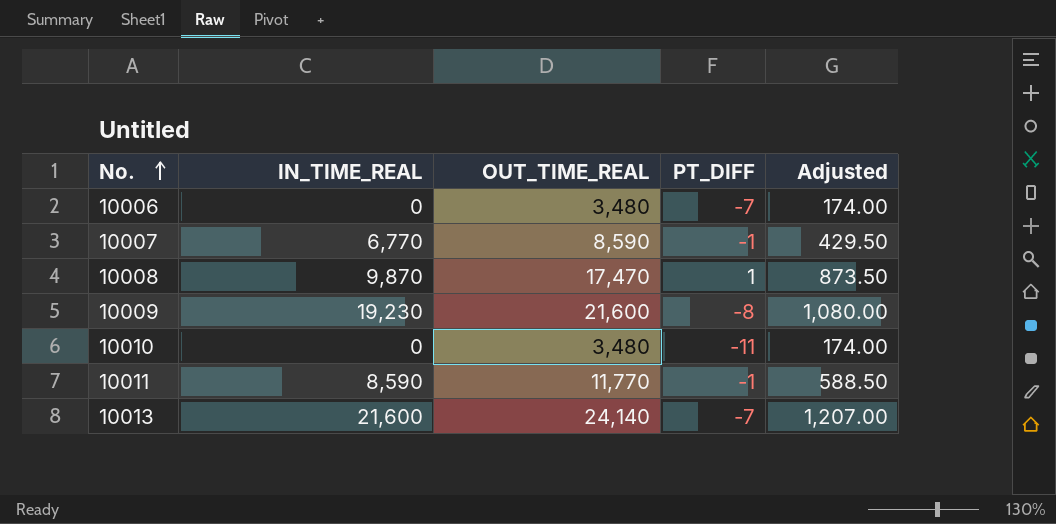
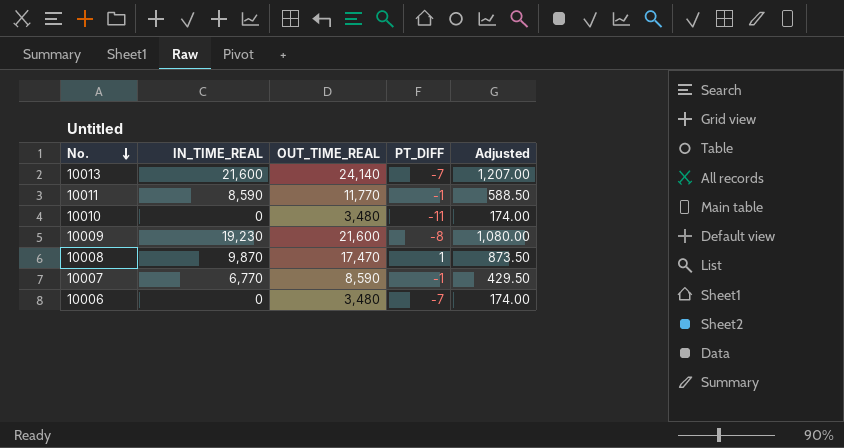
row order: No. ascending -> No. descending

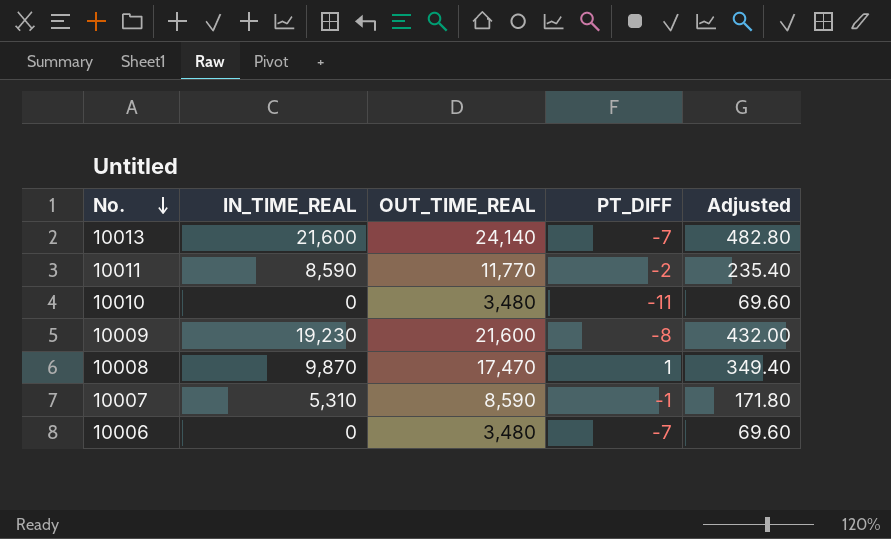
column Adjusted | formula: [OUT_TIME_REAL] * 0.05 -> [OUT_TIME_REAL] * 0.02
10011 | PT_DIFF: -1 -> -2
10007 | IN_TIME_REAL: 6,770 -> 5,310

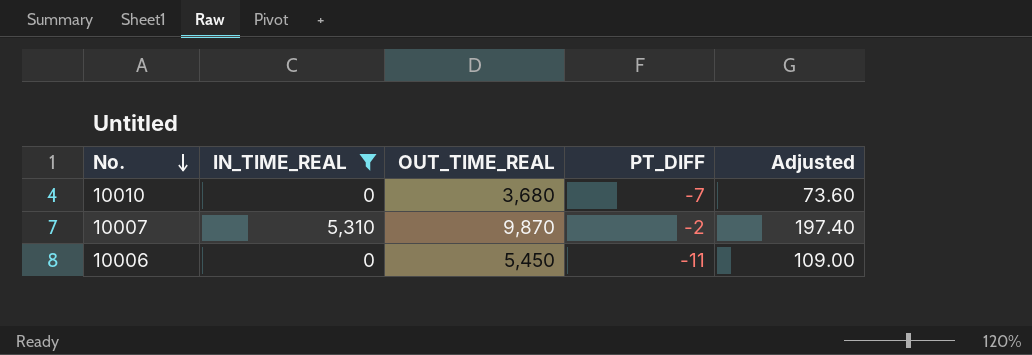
filter: none -> IN_TIME_REAL <= 5,310
10010 | OUT_TIME_REAL: 3,480 -> 3,680
10010 | PT_DIFF: -11 -> -7
10010 | Adjusted: 69.60 -> 73.60
10007 | OUT_TIME_REAL: 8,590 -> 9,870
10007 | PT_DIFF: -1 -> -2
10007 | Adjusted: 171.80 -> 197.40
10006 | OUT_TIME_REAL: 3,480 -> 5,450
10006 | PT_DIFF: -7 -> -11
10006 | Adjusted: 69.60 -> 109.00

